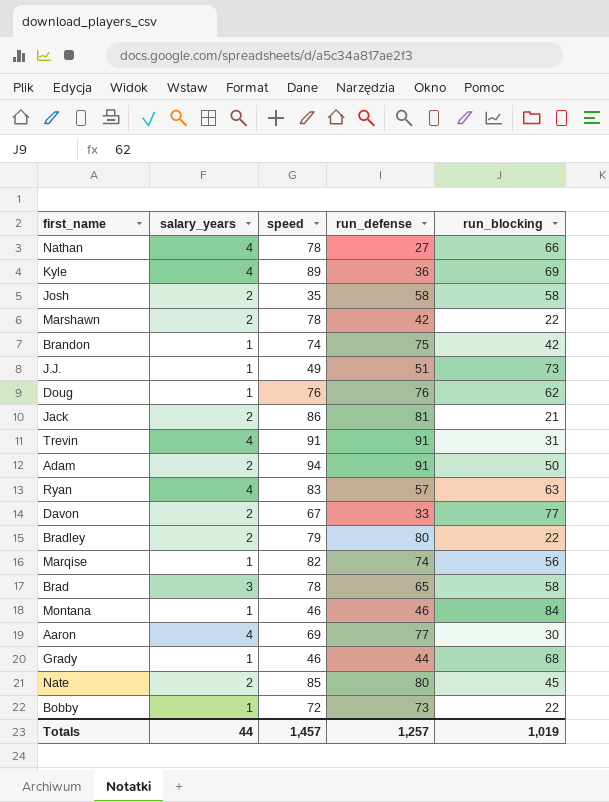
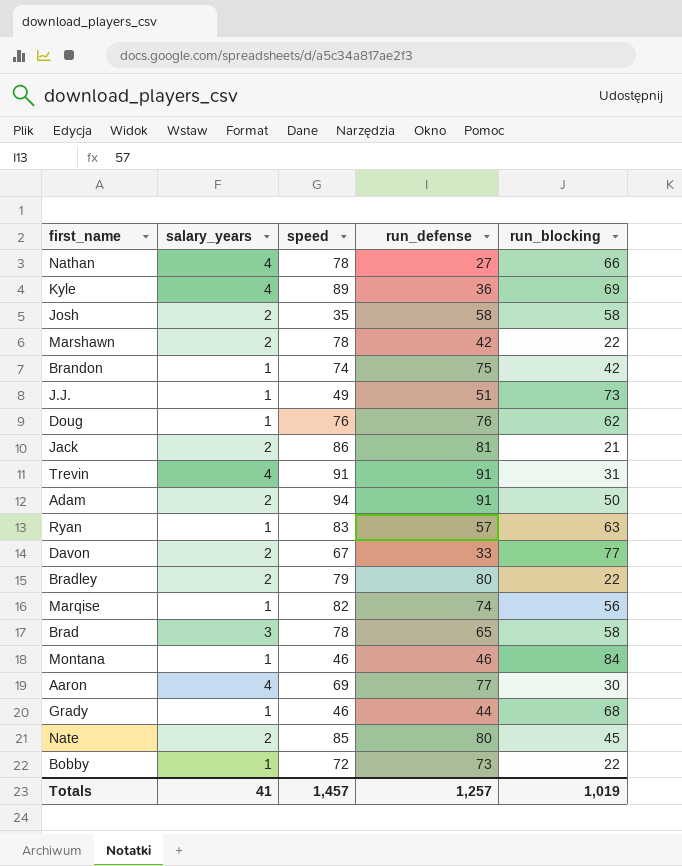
Ryan | salary_years: 4 -> 1
Totals | salary_years: 44 -> 41

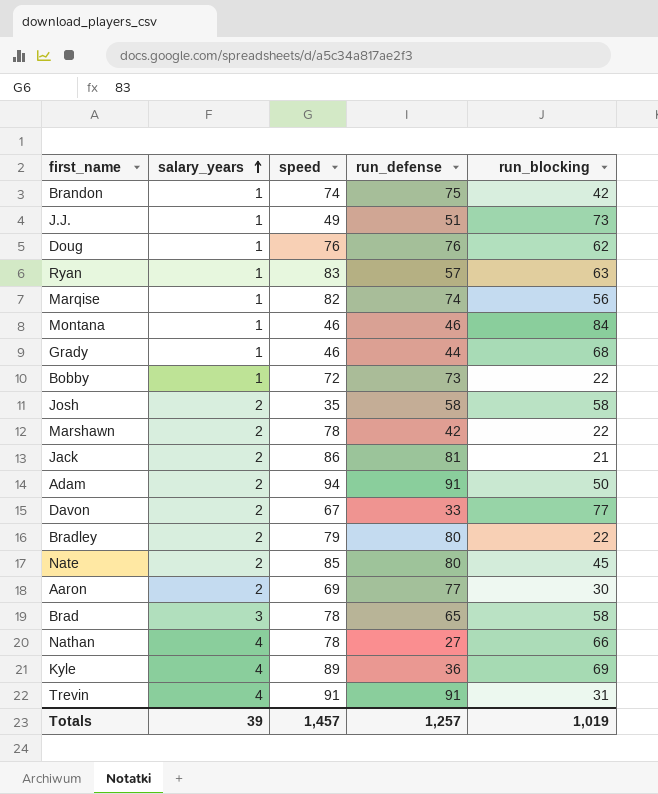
row order: none -> salary_years ascending
Aaron | salary_years: 4 -> 2
Totals | salary_years: 41 -> 39

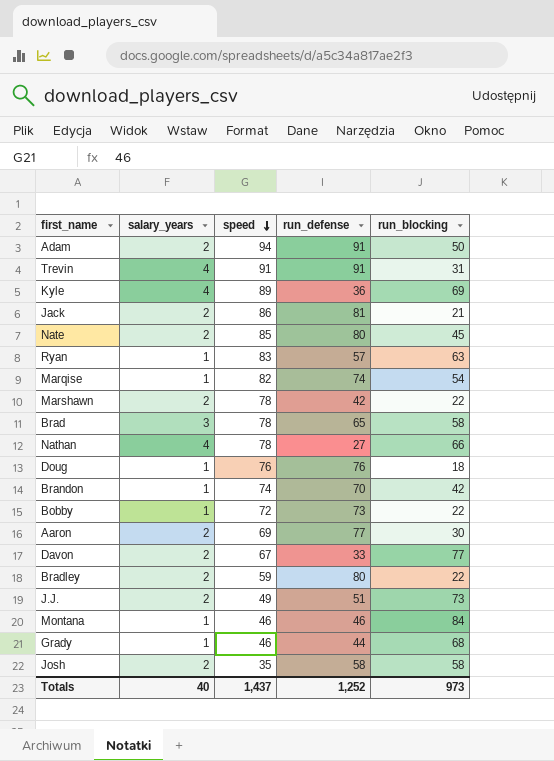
row order: salary_years ascending -> speed descending
Marqise | run_blocking: 56 -> 54
Doug | run_blocking: 62 -> 18
Brandon | run_defense: 75 -> 70
Bradley | speed: 79 -> 59
J.J. | salary_years: 1 -> 2
Totals | salary_years: 39 -> 40
Totals | speed: 1,457 -> 1,437
Totals | run_defense: 1,257 -> 1,252
Totals | run_blocking: 1,019 -> 973

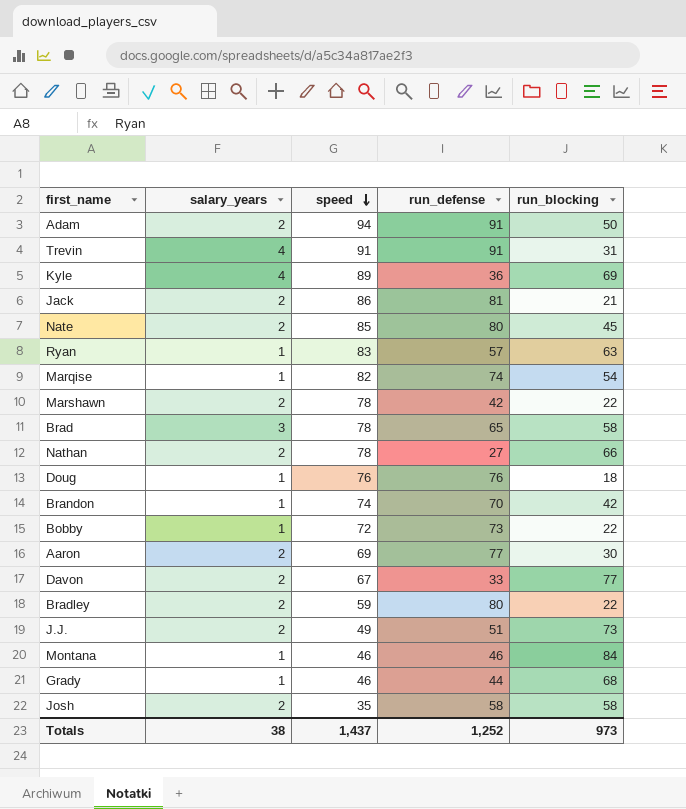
Nathan | salary_years: 4 -> 2
Totals | salary_years: 40 -> 38

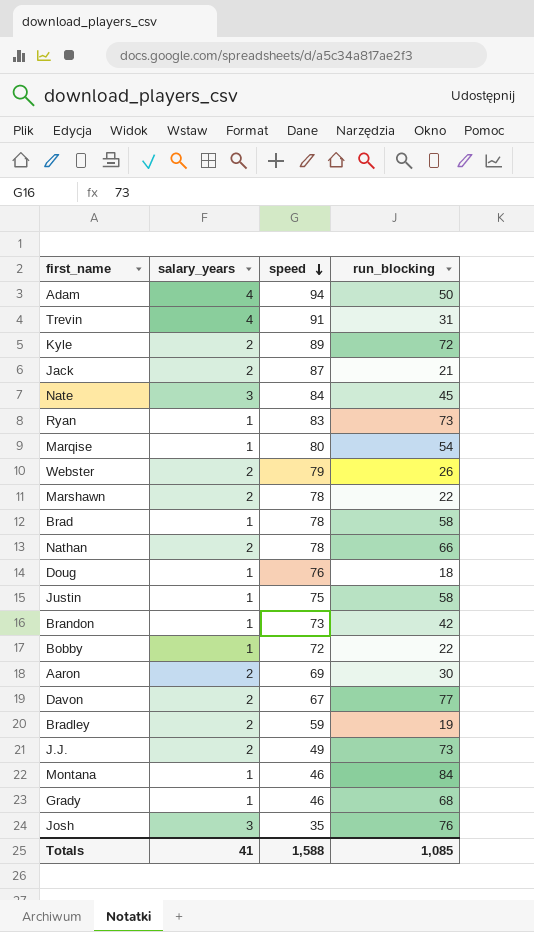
column run_defense | position: 4 -> none
Adam | salary_years: 2 -> 4
Kyle | salary_years: 4 -> 2
Kyle | run_blocking: 69 -> 72
Jack | speed: 86 -> 87
Nate | salary_years: 2 -> 3
Nate | speed: 85 -> 84
Ryan | run_blocking: 63 -> 73
Marqise | speed: 82 -> 80
row Webster: none -> 2 | 79 | 26
Brad | salary_years: 3 -> 1
row Justin: none -> 1 | 75 | 58
Brandon | speed: 74 -> 73
Bradley | run_blocking: 22 -> 19
Josh | salary_years: 2 -> 3
Josh | run_blocking: 58 -> 76
Totals | salary_years: 38 -> 41
Totals | speed: 1,437 -> 1,588
Totals | run_blocking: 973 -> 1,085

